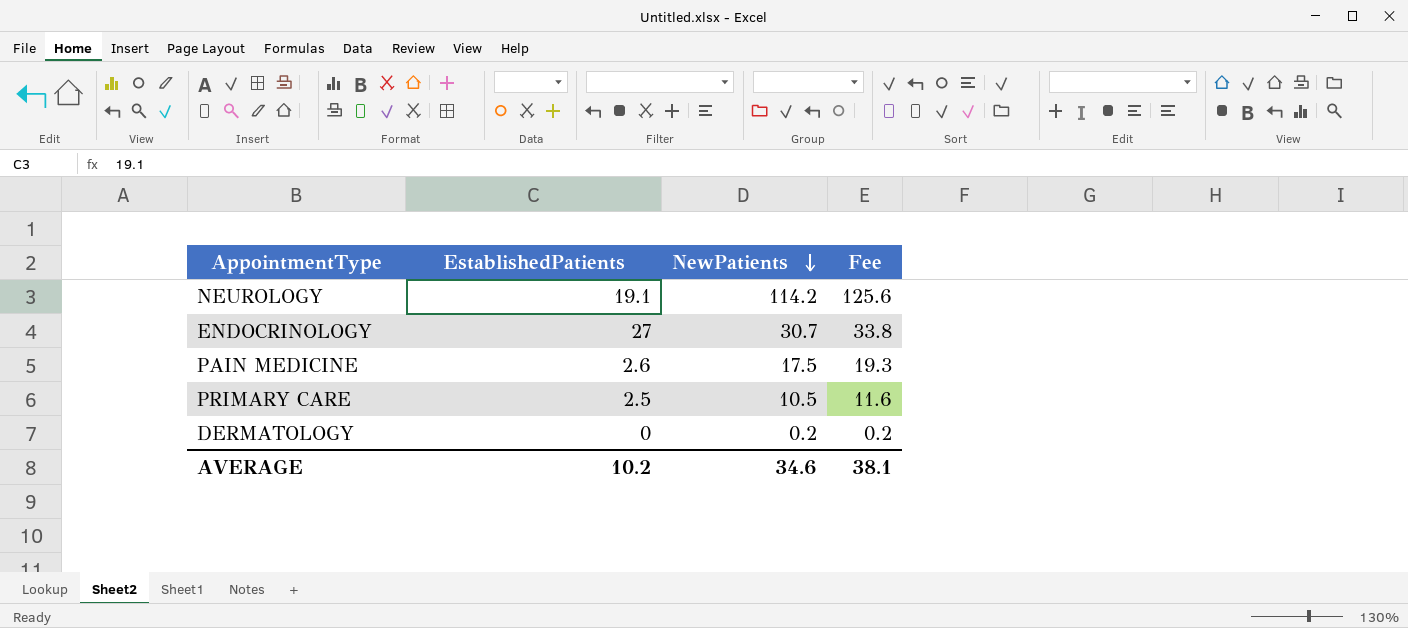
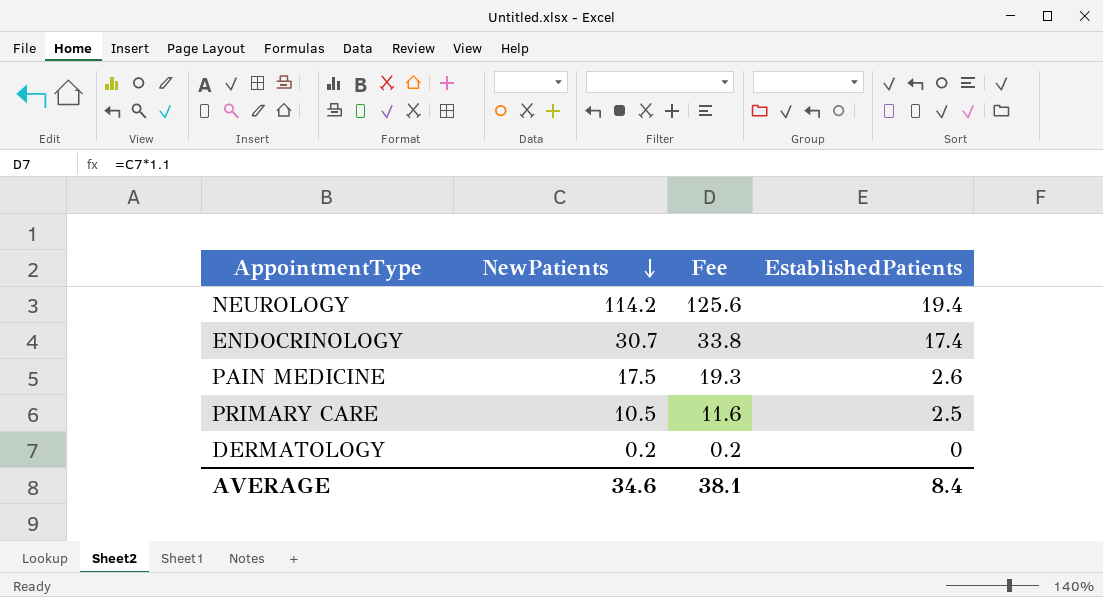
column EstablishedPatients | position: 2 -> 4
NEUROLOGY | EstablishedPatients: 19.1 -> 19.4
ENDOCRINOLOGY | EstablishedPatients: 27 -> 17.4
AVERAGE | EstablishedPatients: 10.2 -> 8.4

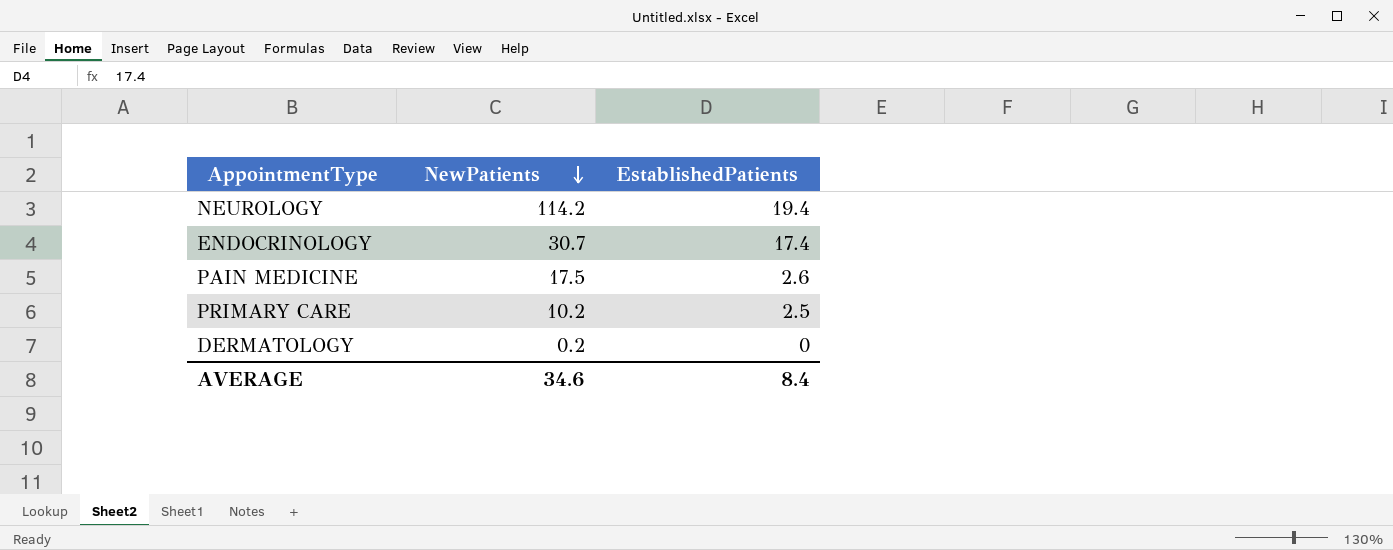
column Fee | formula: [NewPatients] * 1.1 -> none
PRIMARY CARE | NewPatients: 10.5 -> 10.2

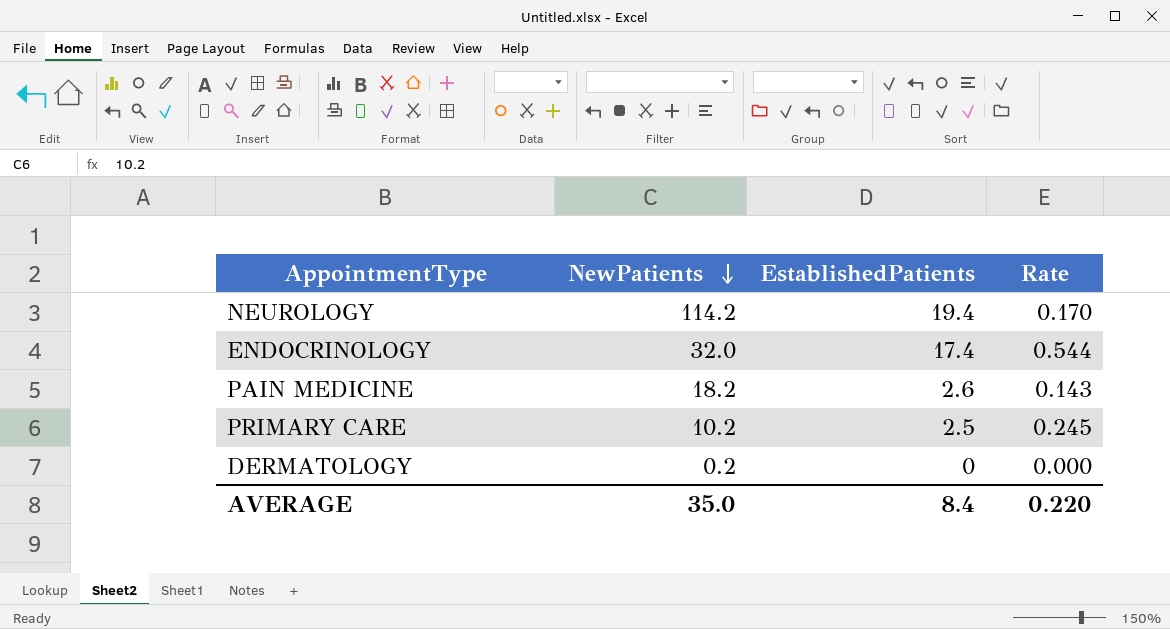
column Rate | formula: none -> [EstablishedPatients] / [NewPatients]
ENDOCRINOLOGY | NewPatients: 30.7 -> 32.0
PAIN MEDICINE | NewPatients: 17.5 -> 18.2
AVERAGE | NewPatients: 34.6 -> 35.0

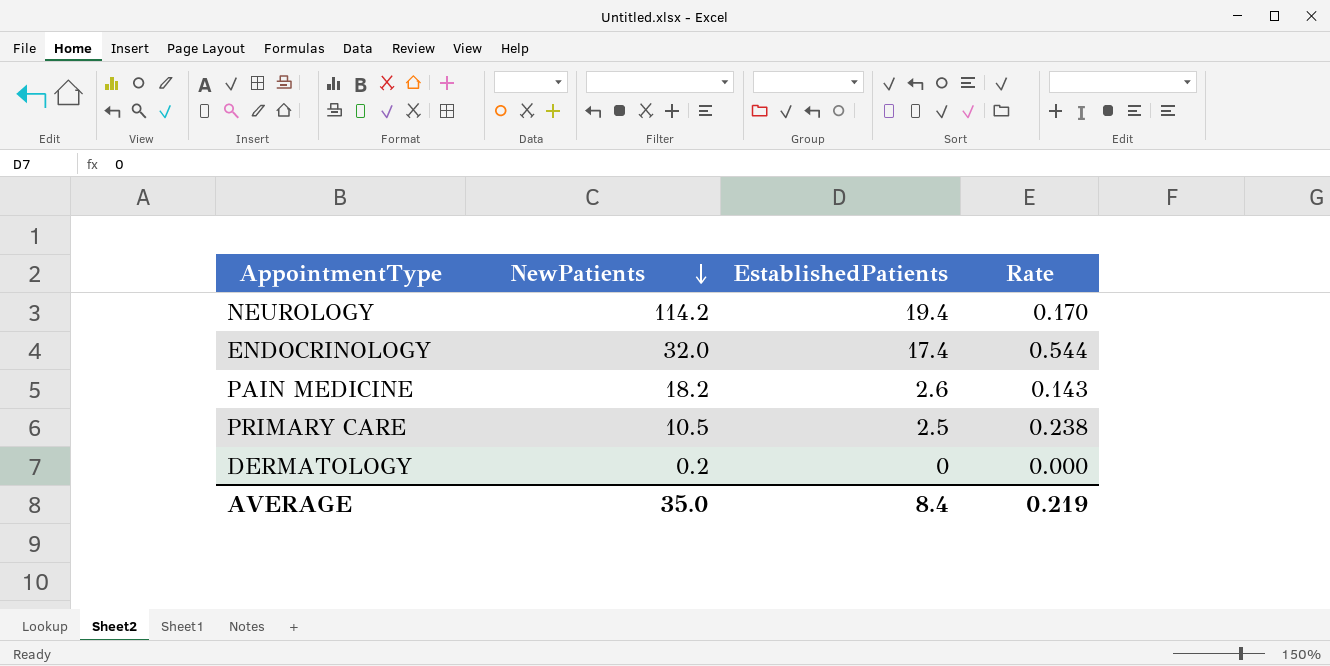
PRIMARY CARE | NewPatients: 10.2 -> 10.5
PRIMARY CARE | Rate: 0.245 -> 0.238
AVERAGE | Rate: 0.220 -> 0.219

